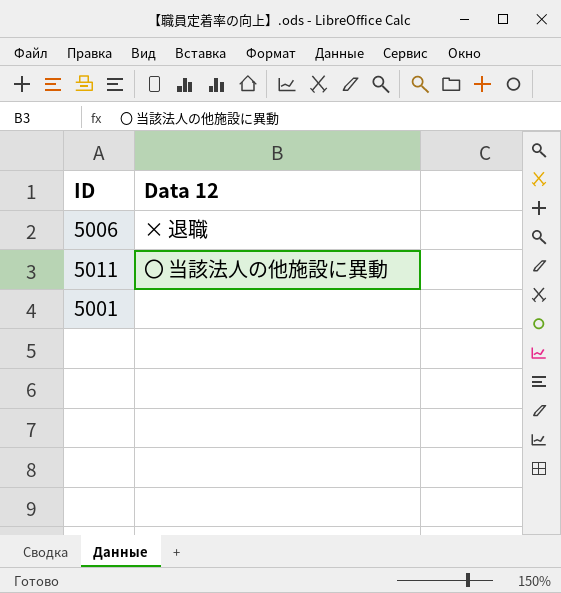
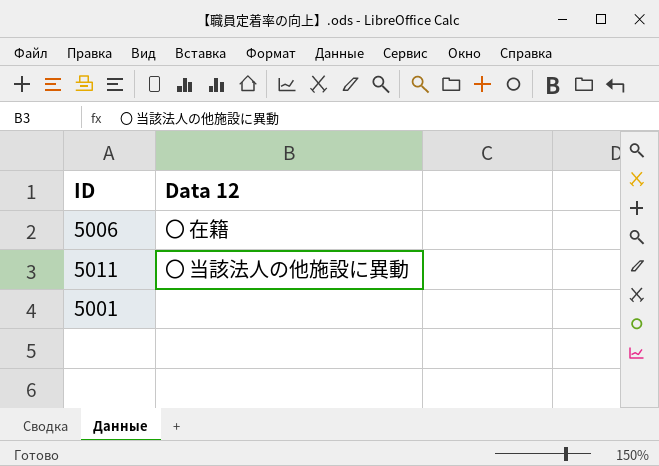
5006 | Data 12: × 退職 -> 〇 在籍

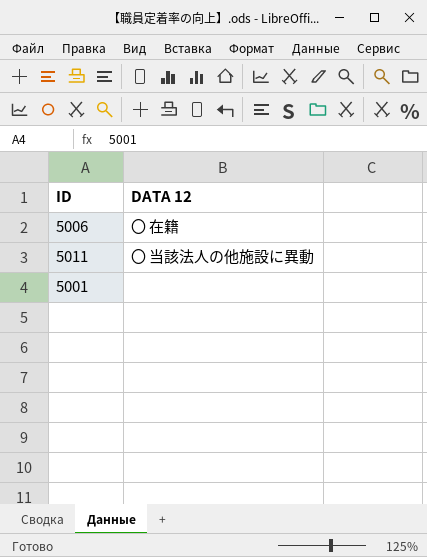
column name: Data 12 -> DATA 12

